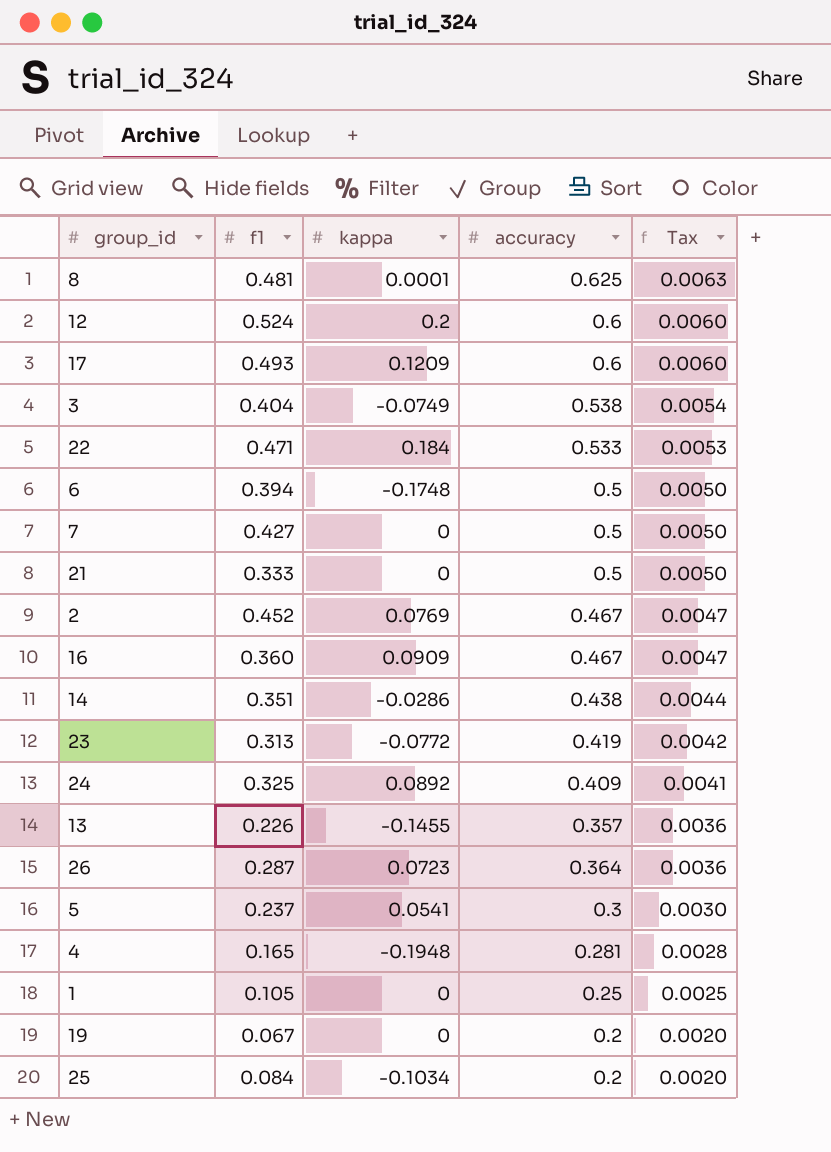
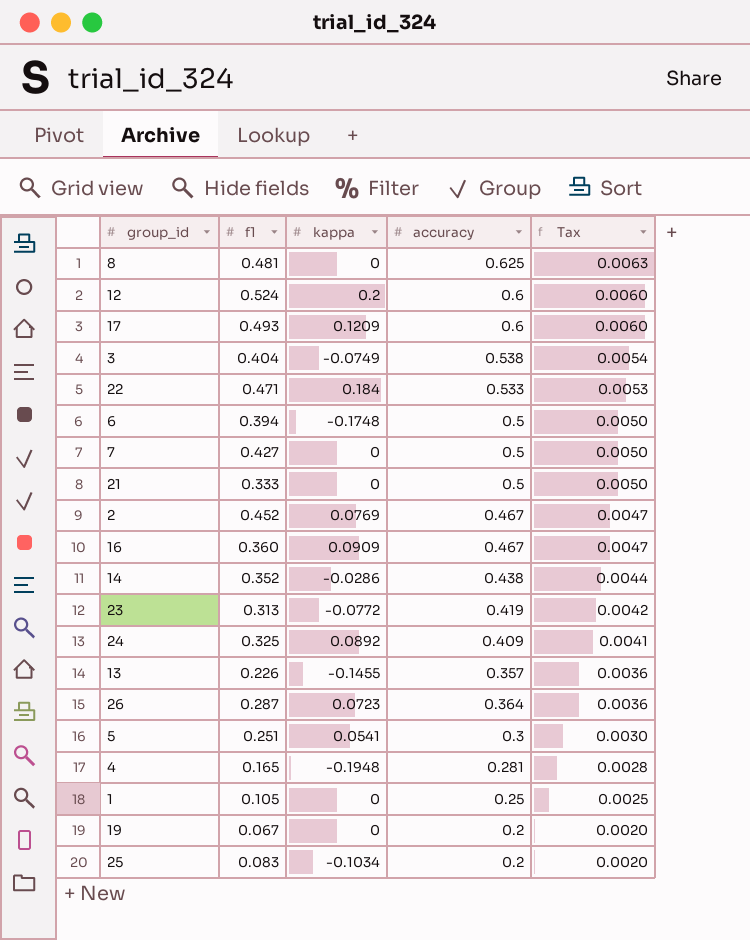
8 | kappa: 0.0001 -> 0
14 | f1: 0.351 -> 0.352
5 | f1: 0.237 -> 0.251
25 | f1: 0.084 -> 0.083

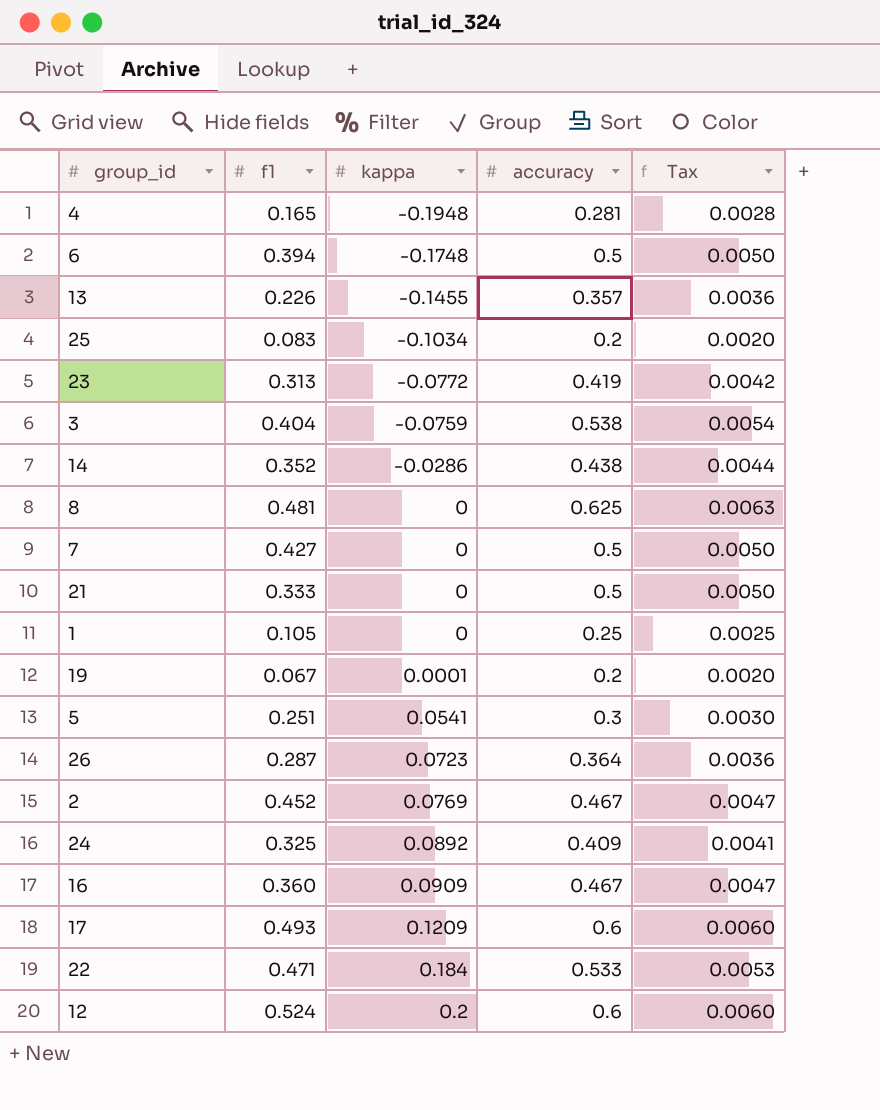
row order: Tax descending -> kappa ascending
3 | kappa: -0.0749 -> -0.0759
19 | kappa: 0 -> 0.0001

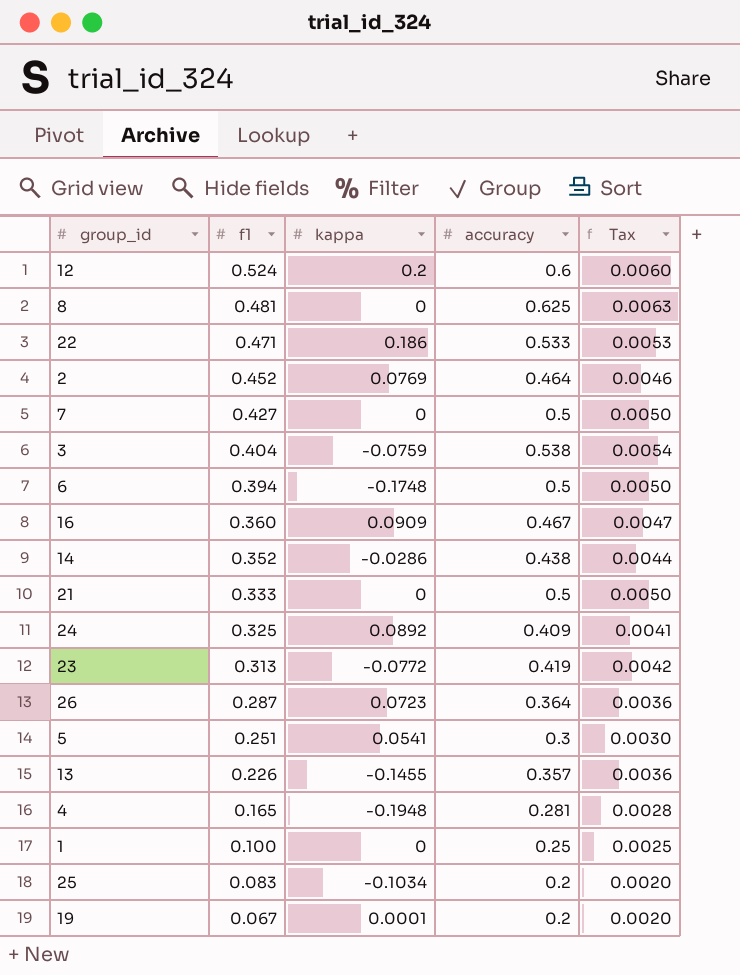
row order: kappa ascending -> f1 descending
row 17: 0.493 | 0.1209 | 0.6 | 0.0060 -> none
22 | kappa: 0.184 -> 0.186
2 | accuracy: 0.467 -> 0.464
2 | Tax: 0.0047 -> 0.0046
1 | f1: 0.105 -> 0.100

